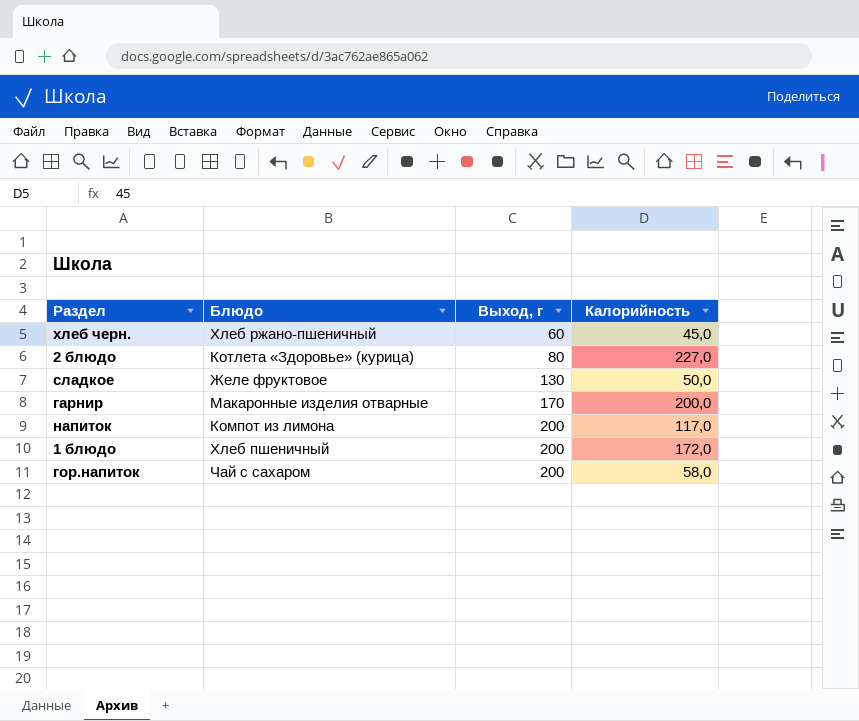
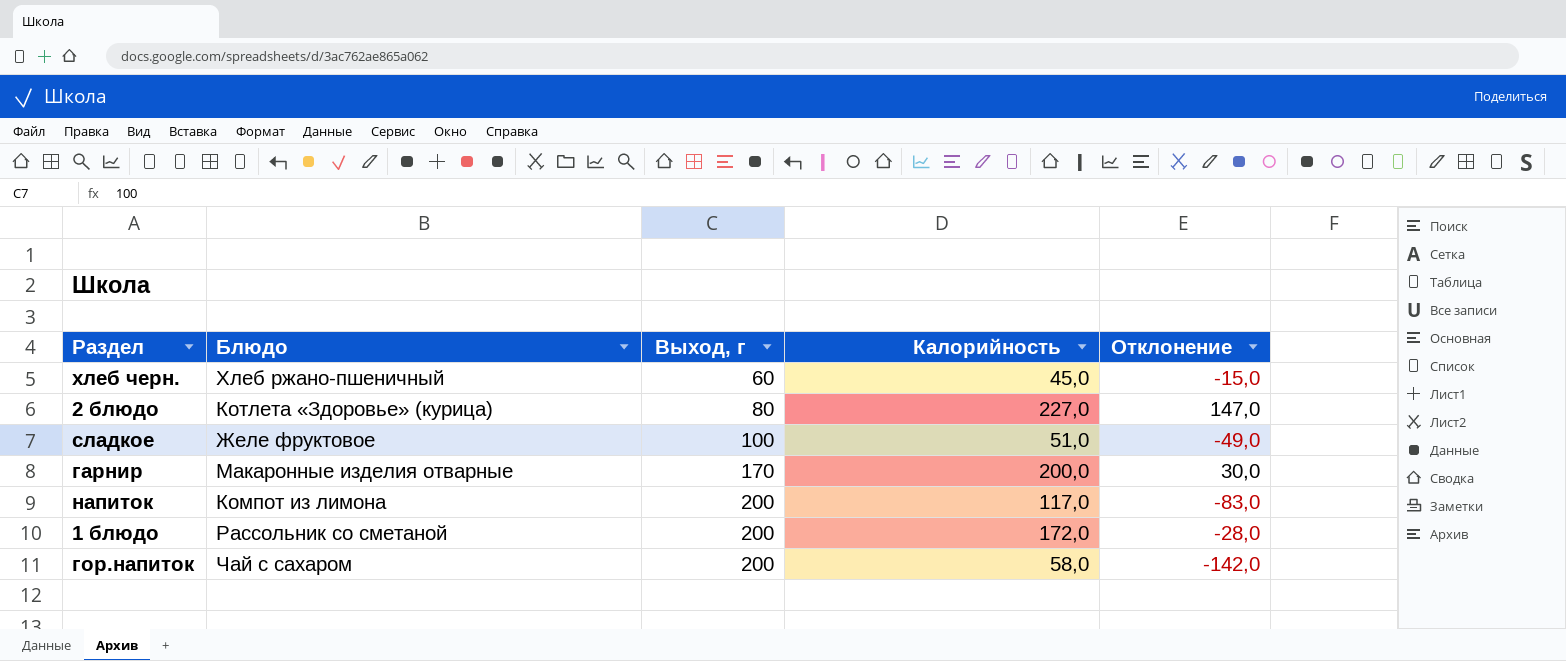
column Отклонение | formula: none -> [Калорийность] - [Выход, г]
сладкое | Выход, г: 130 -> 100
сладкое | Калорийность: 50,0 -> 51,0
1 блюдо | Блюдо: Хлеб пшеничный -> Рассольник со сметаной

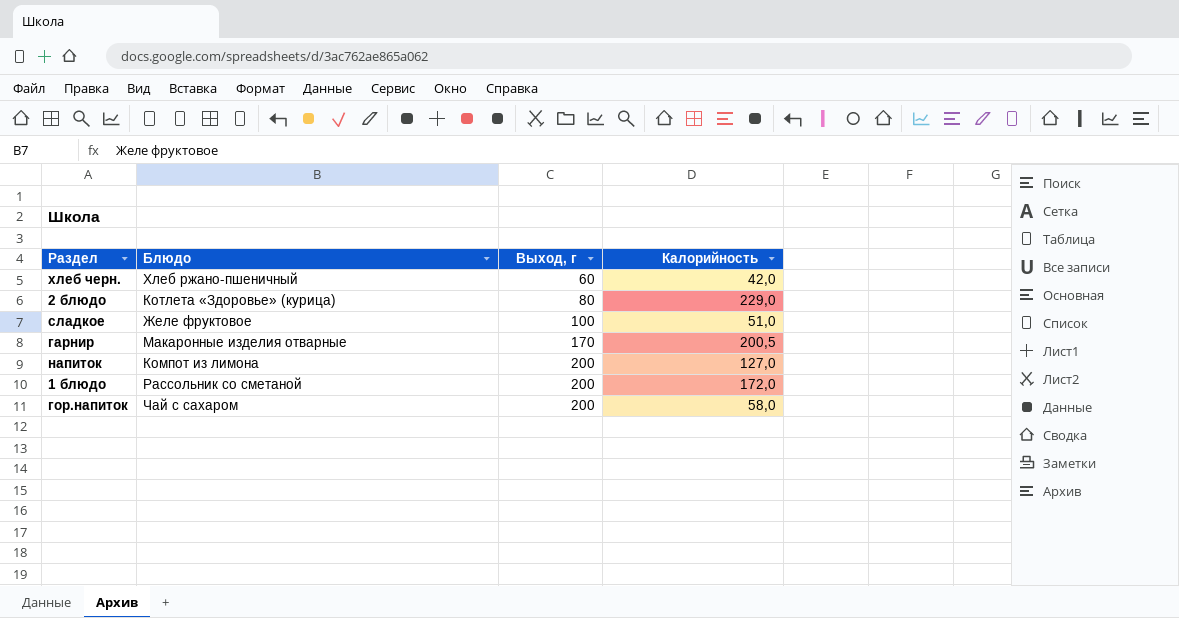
column Отклонение | formula: [Калорийность] - [Выход, г] -> none
хлеб черн. | Калорийность: 45,0 -> 42,0
2 блюдо | Калорийность: 227,0 -> 229,0
гарнир | Калорийность: 200,0 -> 200,5
напиток | Калорийность: 117,0 -> 127,0

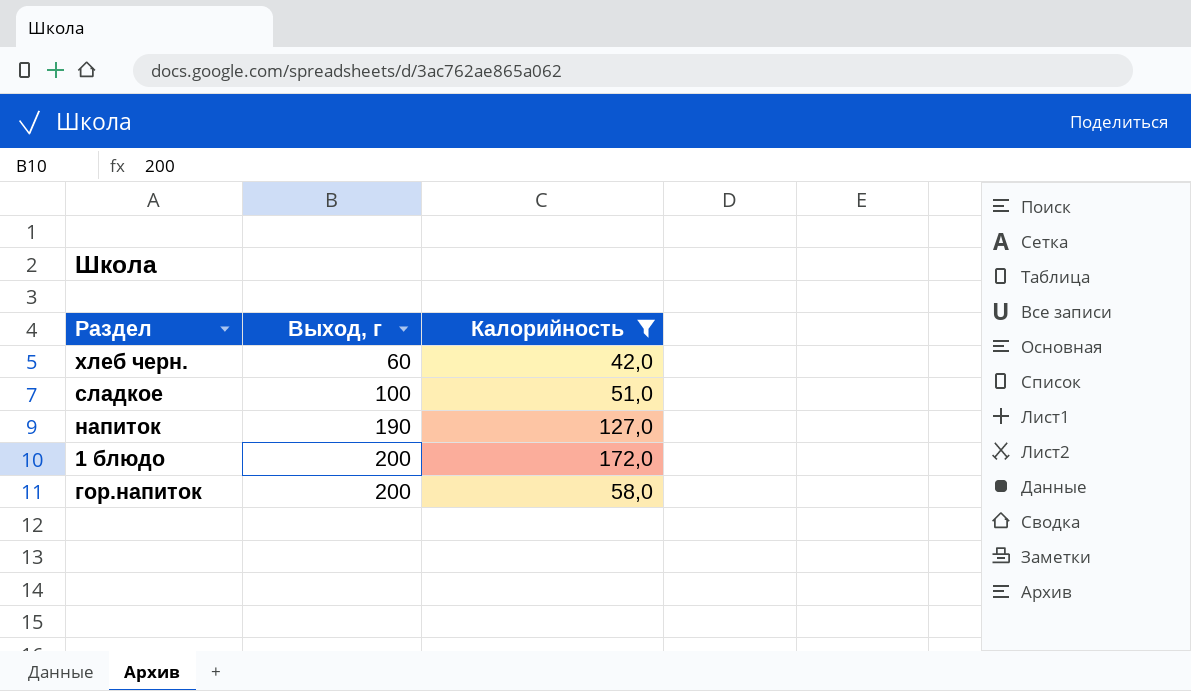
filter: none -> Калорийность <= 172,0
column Блюдо | position: 2 -> none
напиток | Выход, г: 200 -> 190

